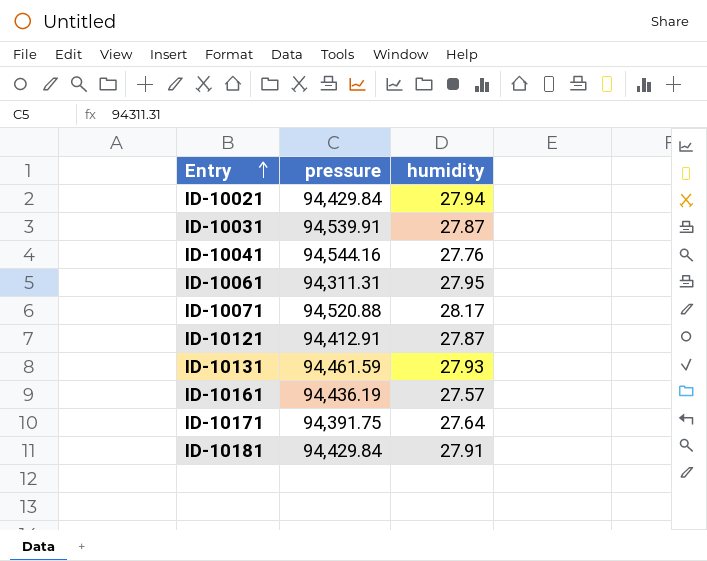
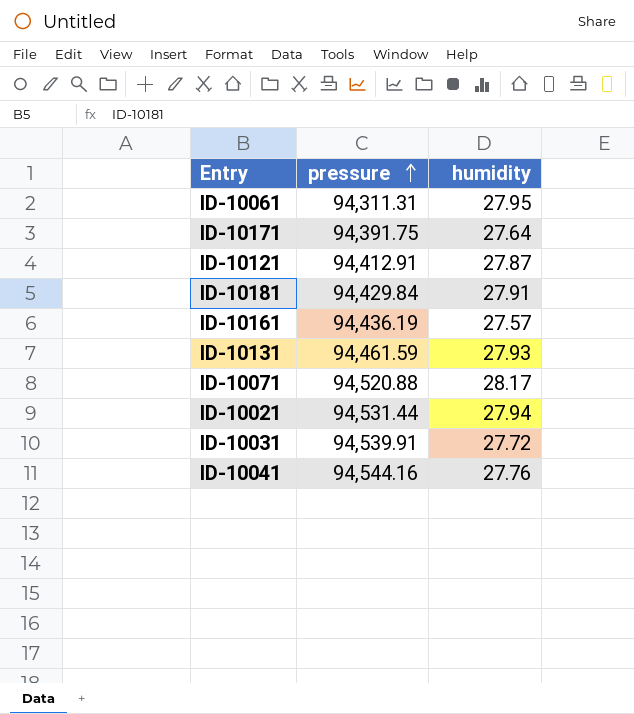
row order: Entry ascending -> pressure ascending
ID-10021 | pressure: 94,429.84 -> 94,531.44
ID-10031 | humidity: 27.87 -> 27.72

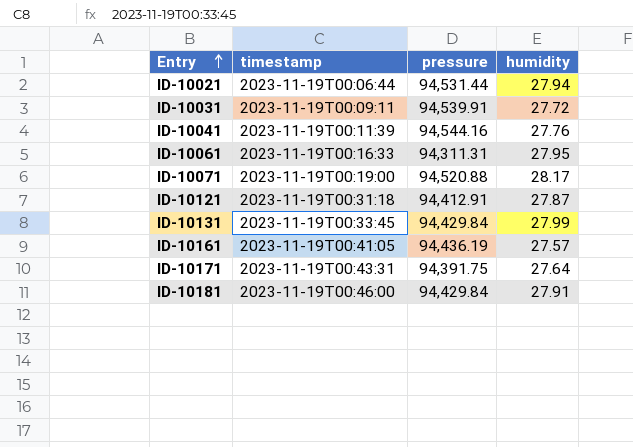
row order: pressure ascending -> Entry ascending
column timestamp | position: none -> 2
ID-10131 | pressure: 94,461.59 -> 94,429.84
ID-10131 | humidity: 27.93 -> 27.99

